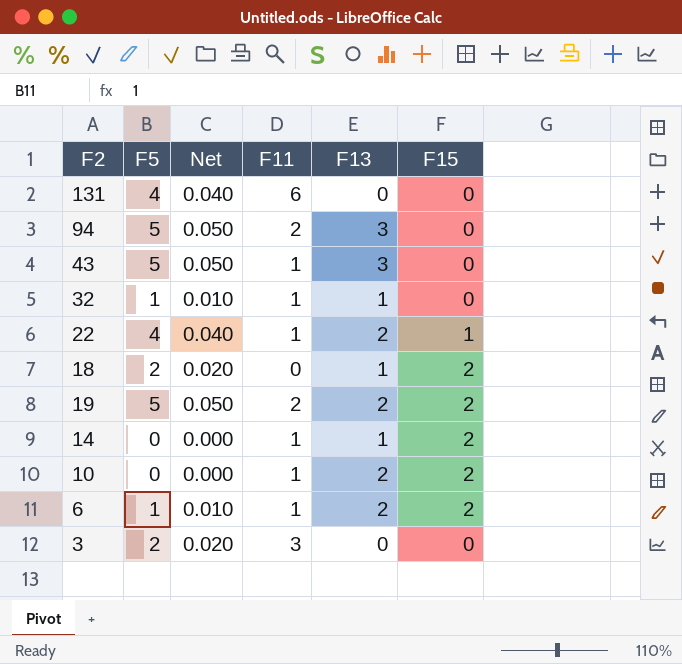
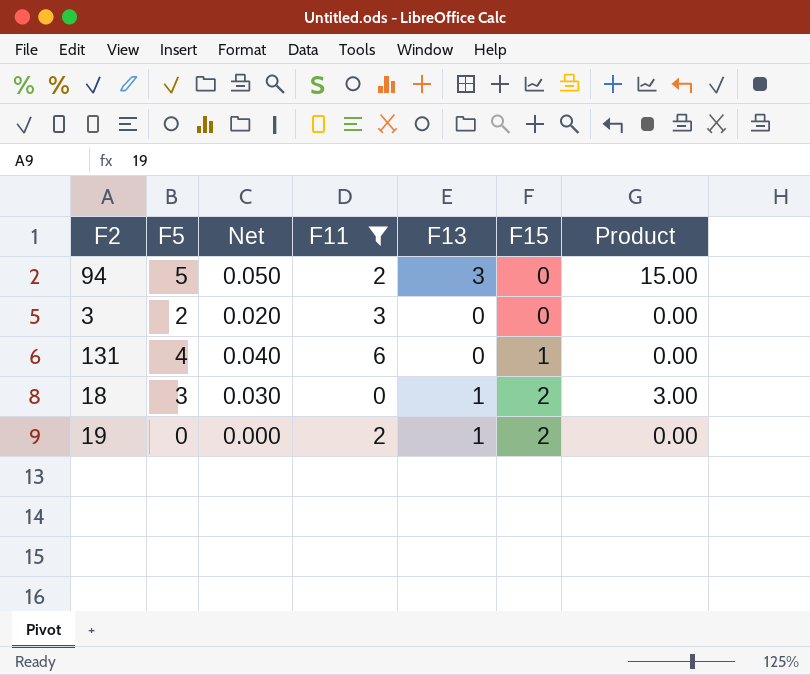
filter: none -> F11 != 1
row order: none -> F15 ascending
column Product | formula: none -> [F5] * [F13]
131 | F15: 0 -> 1
18 | F5: 2 -> 3
18 | Net: 0.020 -> 0.030
19 | F5: 5 -> 0
19 | Net: 0.050 -> 0.000
19 | F13: 2 -> 1

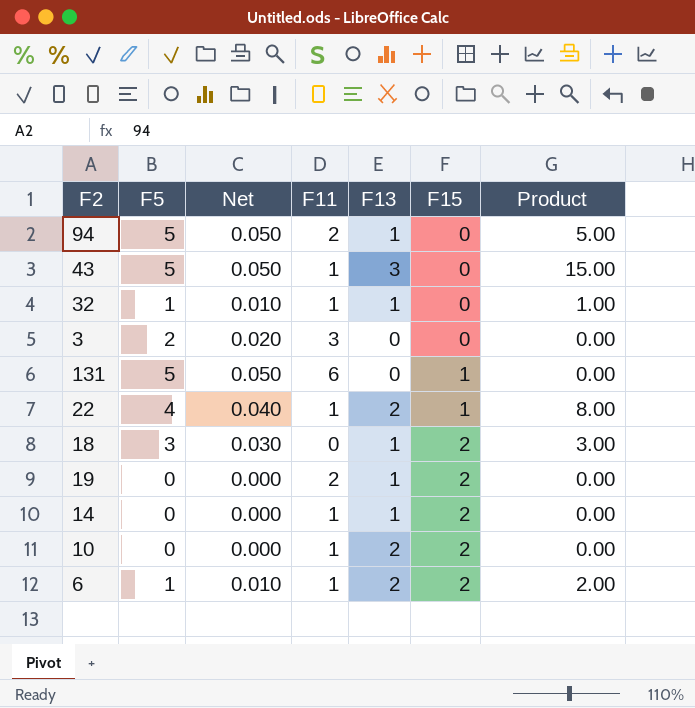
filter: F11 != 1 -> none
94 | F13: 3 -> 1
94 | Product: 15.00 -> 5.00
131 | F5: 4 -> 5
131 | Net: 0.040 -> 0.050

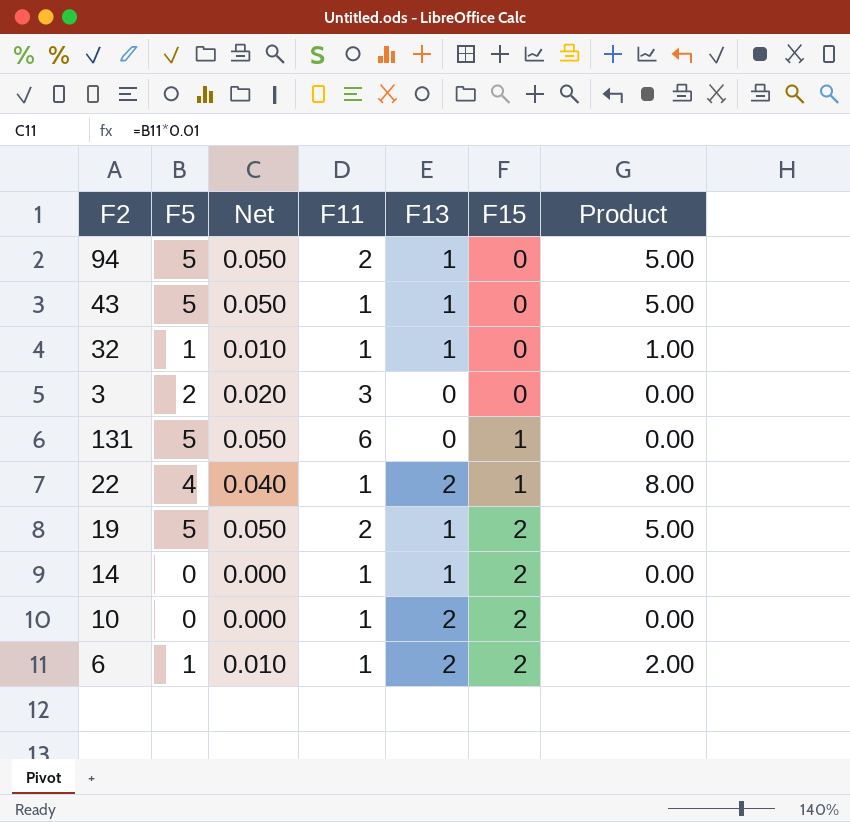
row 18: 3 | 0.030 | 0 | 1 | 2 | 3.00 -> none
43 | F13: 3 -> 1
43 | Product: 15.00 -> 5.00
19 | F5: 0 -> 5
19 | Net: 0.000 -> 0.050
19 | Product: 0.00 -> 5.00

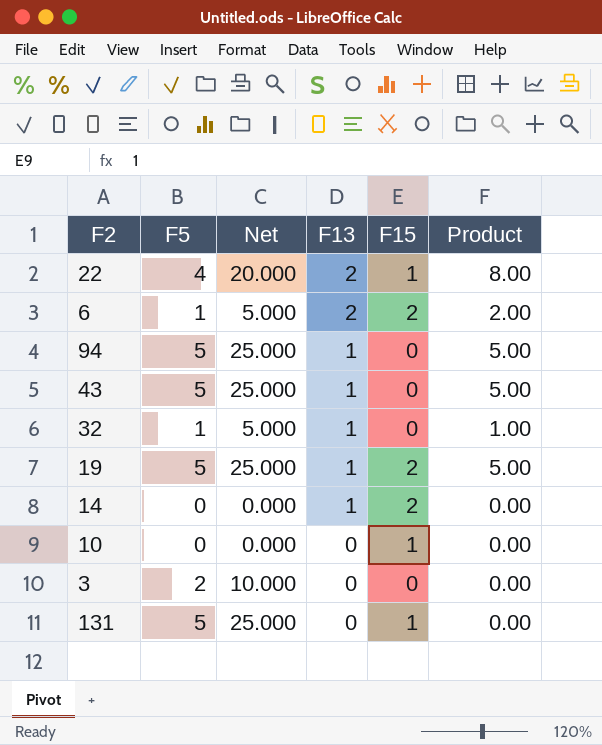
row order: F15 ascending -> F13 descending
column F11 | position: 4 -> none
column Net | formula: [F5] * 0.01 -> [F5] * 5
10 | F13: 2 -> 0
10 | F15: 2 -> 1

